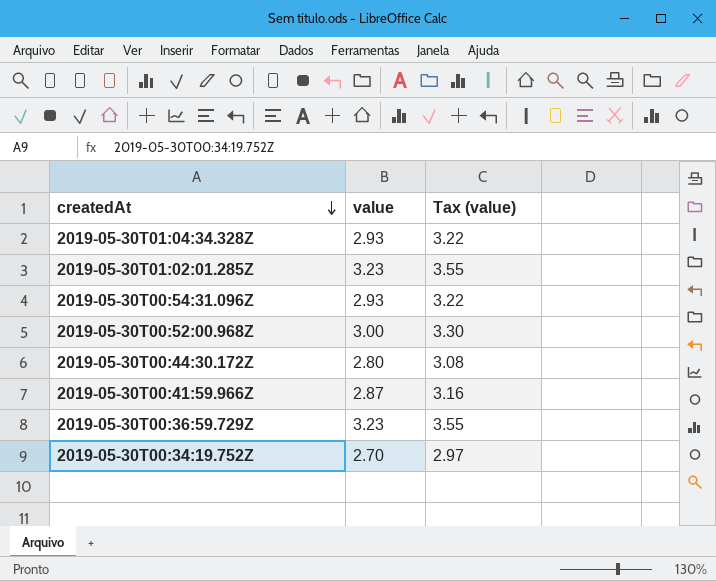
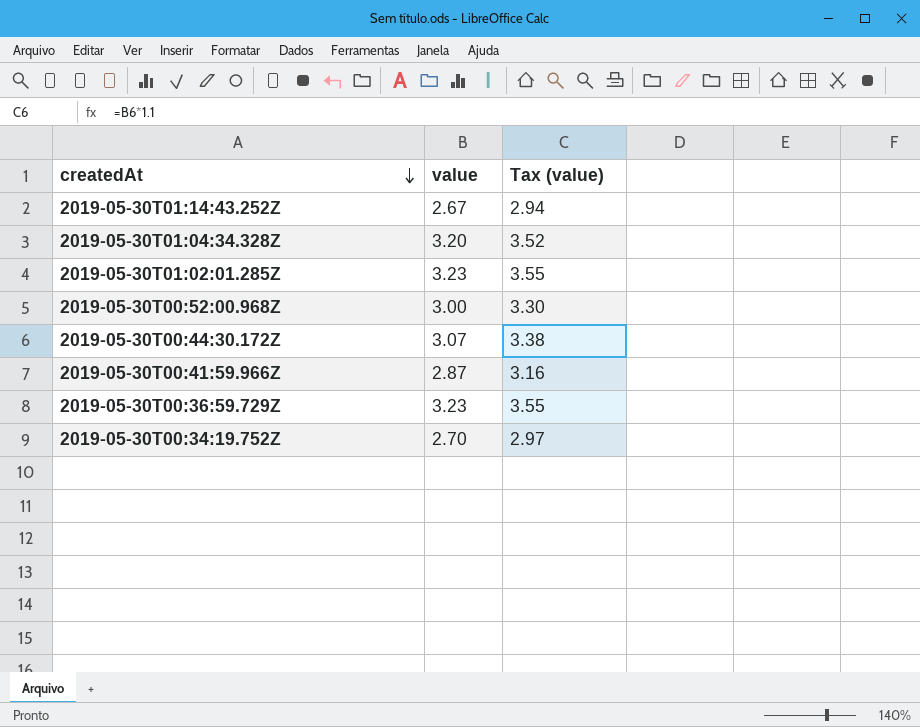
row 2019-05-30T00:54:31.096Z: 2.93 | 3.22 -> none
row 2019-05-30T01:14:43.252Z: none -> 2.67 | 2.94
2019-05-30T01:04:34.328Z | value: 2.93 -> 3.20
2019-05-30T01:04:34.328Z | Tax (value): 3.22 -> 3.52
2019-05-30T00:44:30.172Z | value: 2.80 -> 3.07
2019-05-30T00:44:30.172Z | Tax (value): 3.08 -> 3.38

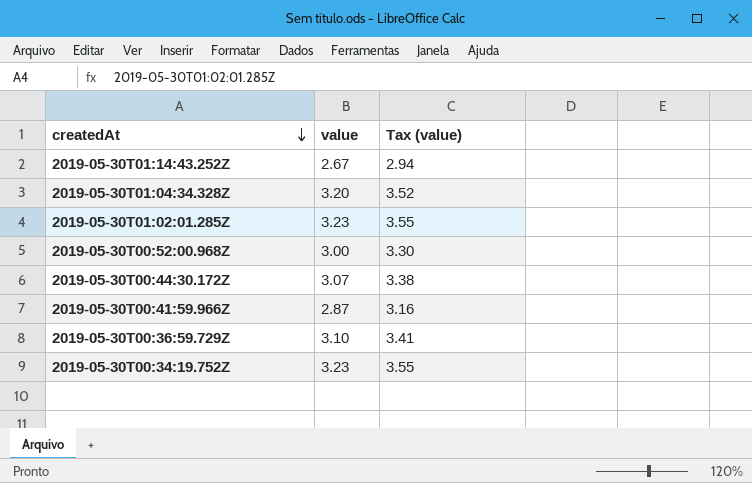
2019-05-30T00:36:59.729Z | value: 3.23 -> 3.10
2019-05-30T00:36:59.729Z | Tax (value): 3.55 -> 3.41
2019-05-30T00:34:19.752Z | value: 2.70 -> 3.23
2019-05-30T00:34:19.752Z | Tax (value): 2.97 -> 3.55

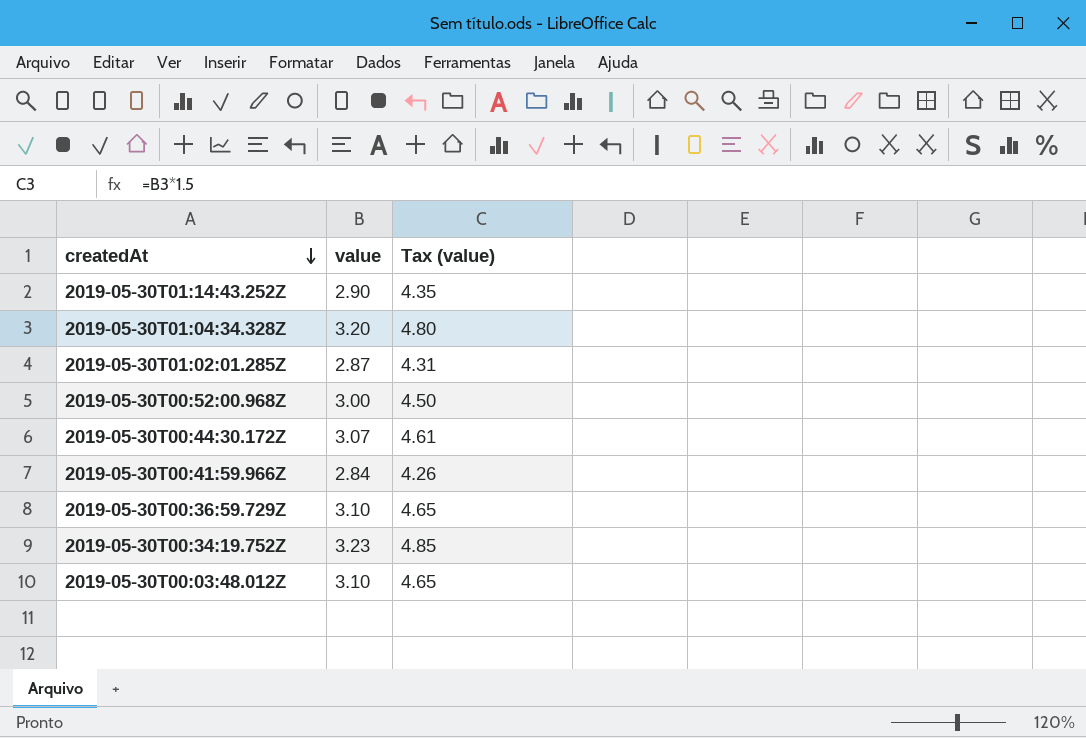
column Tax (value) | formula: [value] * 1.1 -> [value] * 1.5
2019-05-30T01:14:43.252Z | value: 2.67 -> 2.90
2019-05-30T01:02:01.285Z | value: 3.23 -> 2.87
2019-05-30T00:41:59.966Z | value: 2.87 -> 2.84
row 2019-05-30T00:03:48.012Z: none -> 3.10 | 4.65

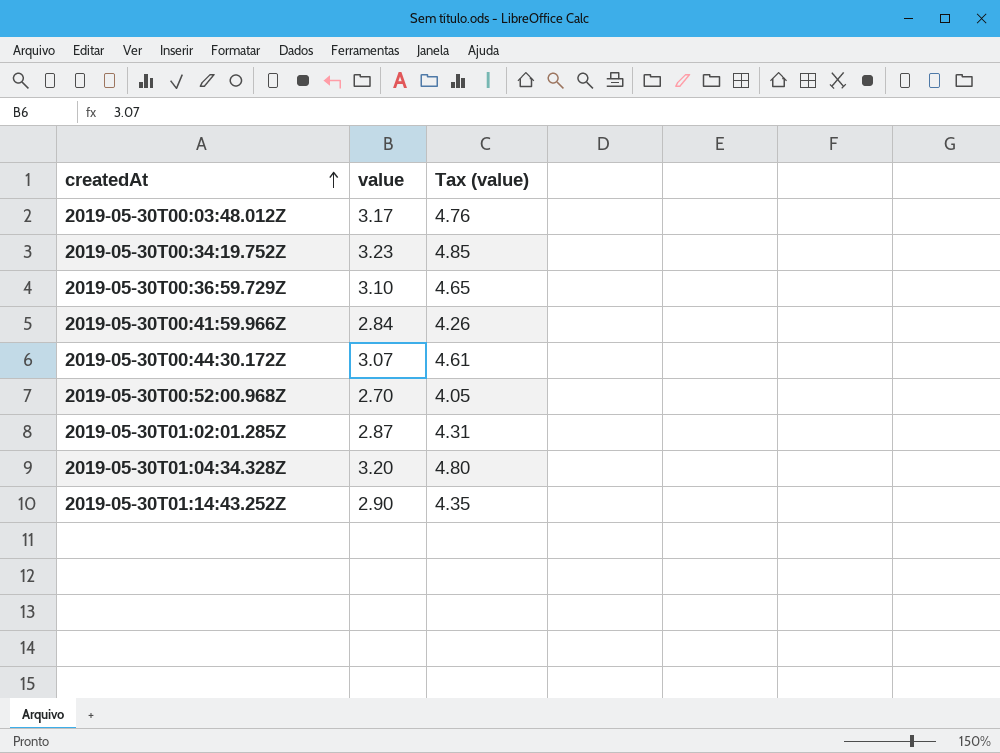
row order: createdAt descending -> createdAt ascending
2019-05-30T00:03:48.012Z | value: 3.10 -> 3.17
2019-05-30T00:03:48.012Z | Tax (value): 4.65 -> 4.76
2019-05-30T00:52:00.968Z | value: 3.00 -> 2.70
2019-05-30T00:52:00.968Z | Tax (value): 4.50 -> 4.05

